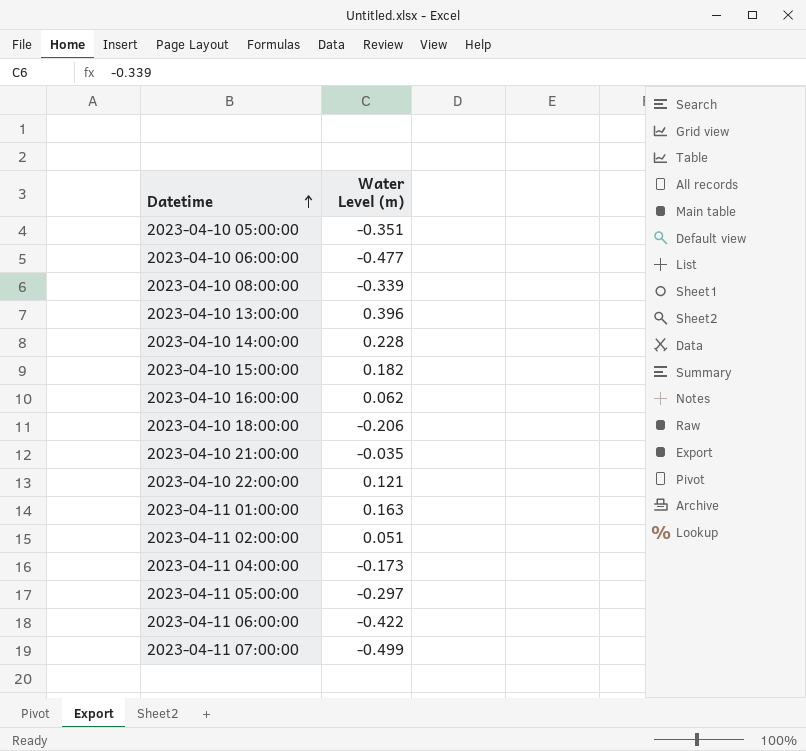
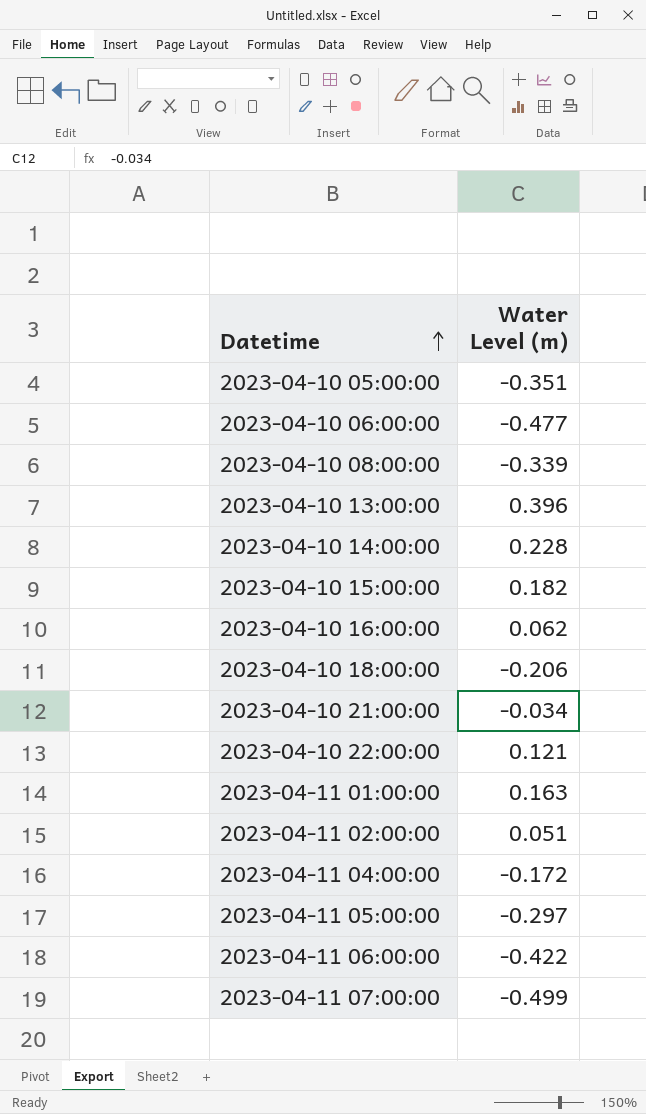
2023-04-10 21:00:00 | Water Level (m): -0.035 -> -0.034
2023-04-11 04:00:00 | Water Level (m): -0.173 -> -0.172

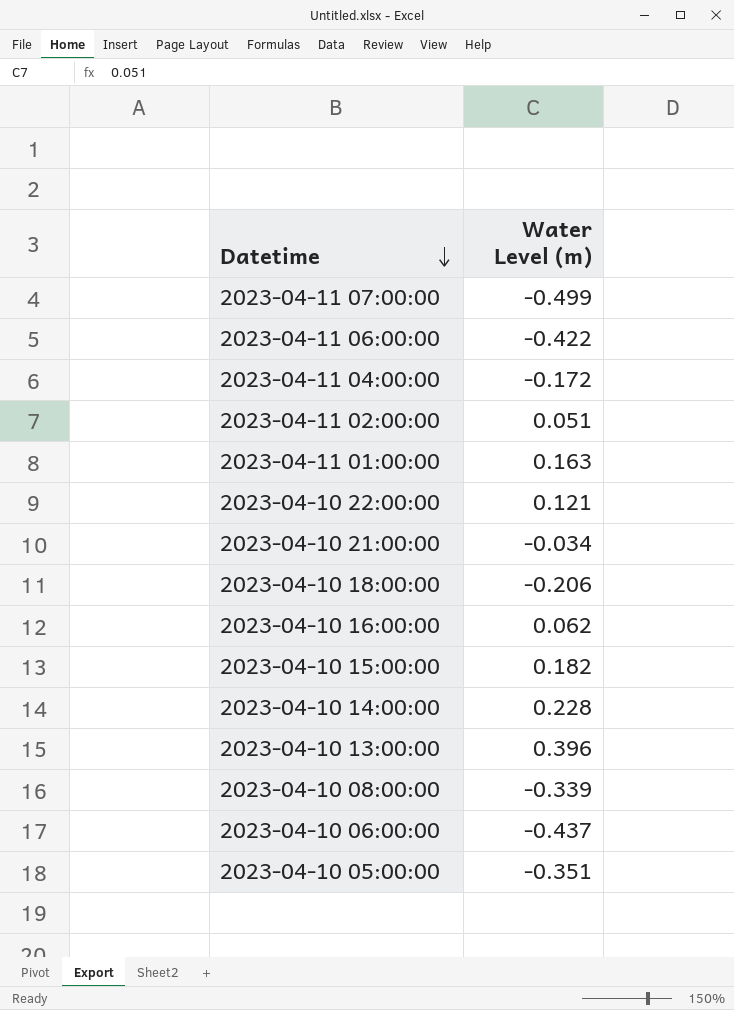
row order: Datetime ascending -> Datetime descending
row 2023-04-11 05:00:00: -0.297 -> none
2023-04-10 06:00:00 | Water Level (m): -0.477 -> -0.437

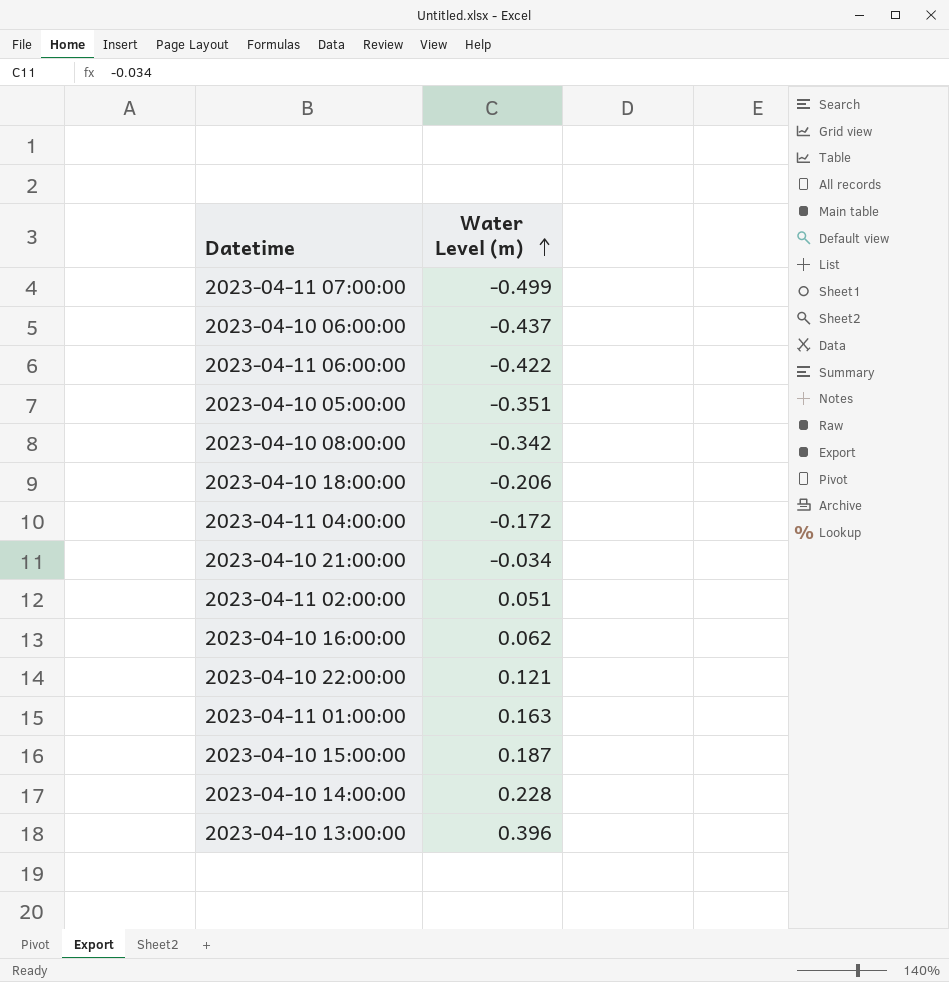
row order: Datetime descending -> Water Level (m) ascending
2023-04-10 08:00:00 | Water Level (m): -0.339 -> -0.342
2023-04-10 15:00:00 | Water Level (m): 0.182 -> 0.187

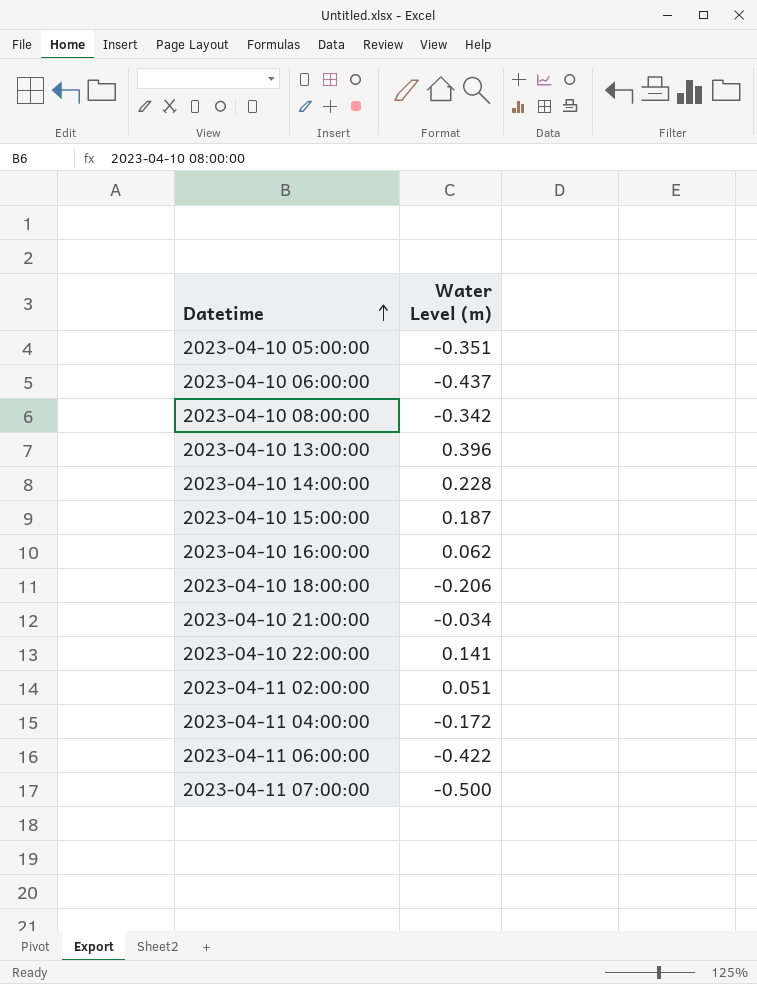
row order: Water Level (m) ascending -> Datetime ascending
row 2023-04-11 01:00:00: 0.163 -> none
2023-04-10 22:00:00 | Water Level (m): 0.121 -> 0.141
2023-04-11 07:00:00 | Water Level (m): -0.499 -> -0.500

